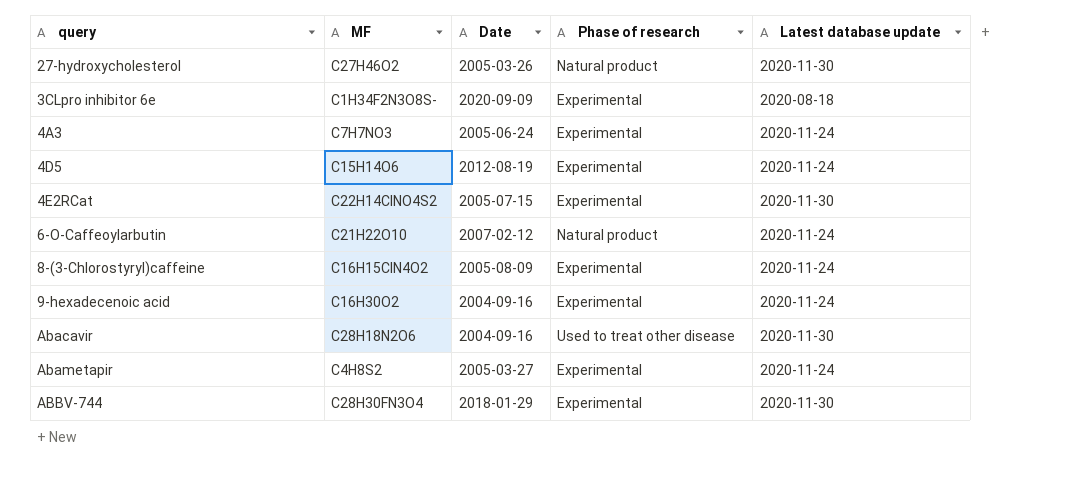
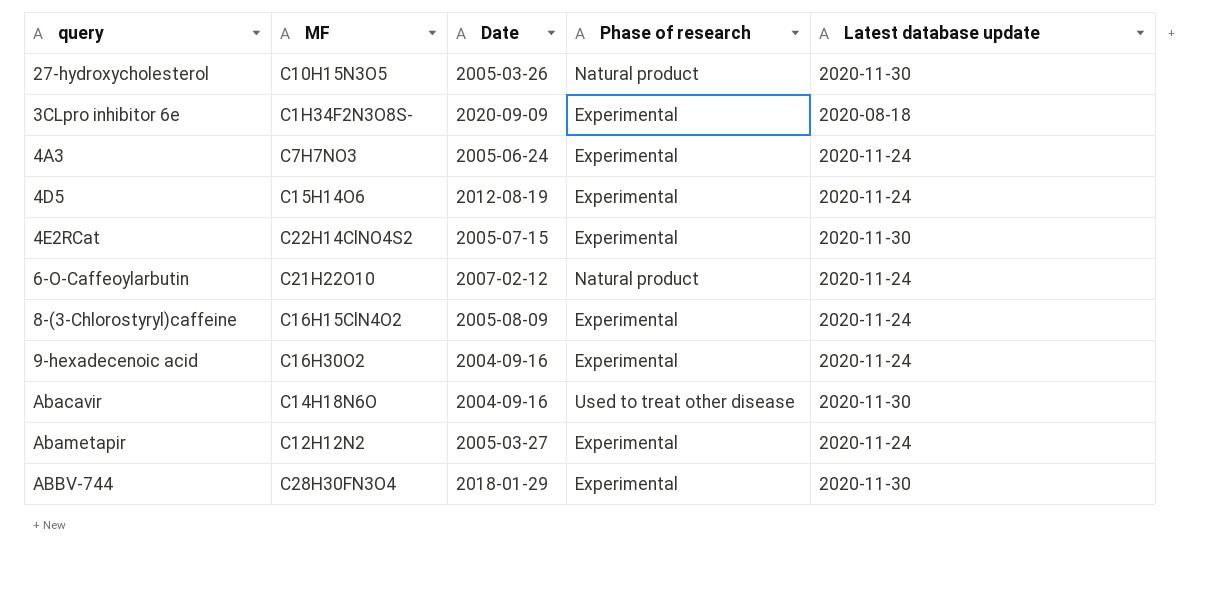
27-hydroxycholesterol | MF: C27H46O2 -> C10H15N3O5
Abacavir | MF: C28H18N2O6 -> C14H18N6O
Abametapir | MF: C4H8S2 -> C12H12N2

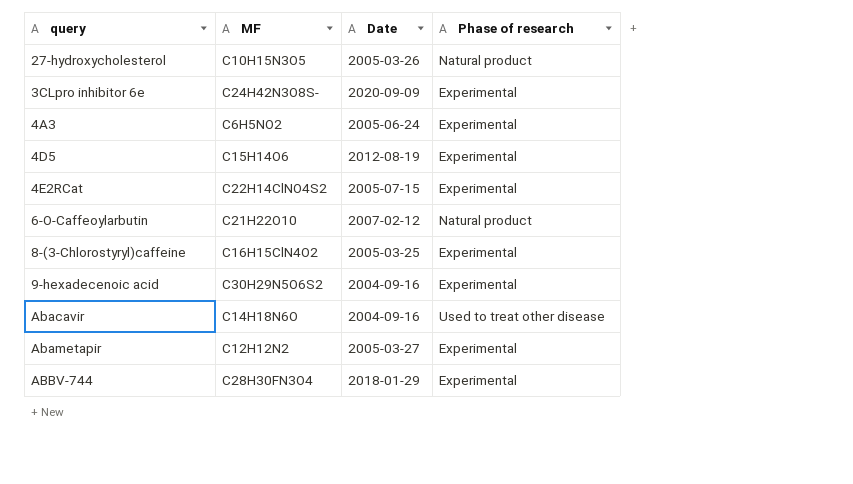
column Latest database update | position: 5 -> none
3CLpro inhibitor 6e | MF: C1H34F2N3O8S- -> C24H42N3O8S-
4A3 | MF: C7H7NO3 -> C6H5NO2
8-(3-Chlorostyryl)caffeine | Date: 2005-08-09 -> 2005-03-25
9-hexadecenoic acid | MF: C16H30O2 -> C30H29N5O6S2

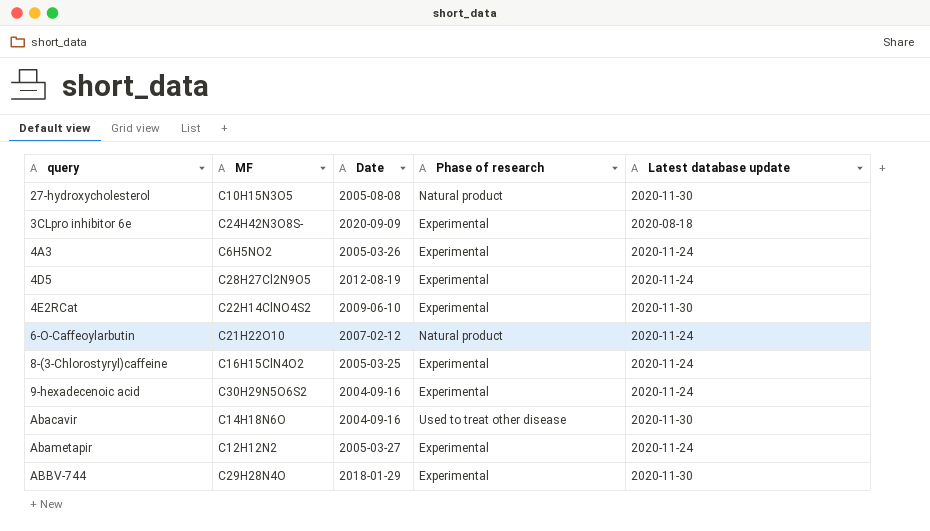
column Latest database update | position: none -> 5
27-hydroxycholesterol | Date: 2005-03-26 -> 2005-08-08
4A3 | Date: 2005-06-24 -> 2005-03-26
4D5 | MF: C15H14O6 -> C28H27Cl2N9O5
4E2RCat | Date: 2005-07-15 -> 2009-06-10
ABBV-744 | MF: C28H30FN3O4 -> C29H28N4O

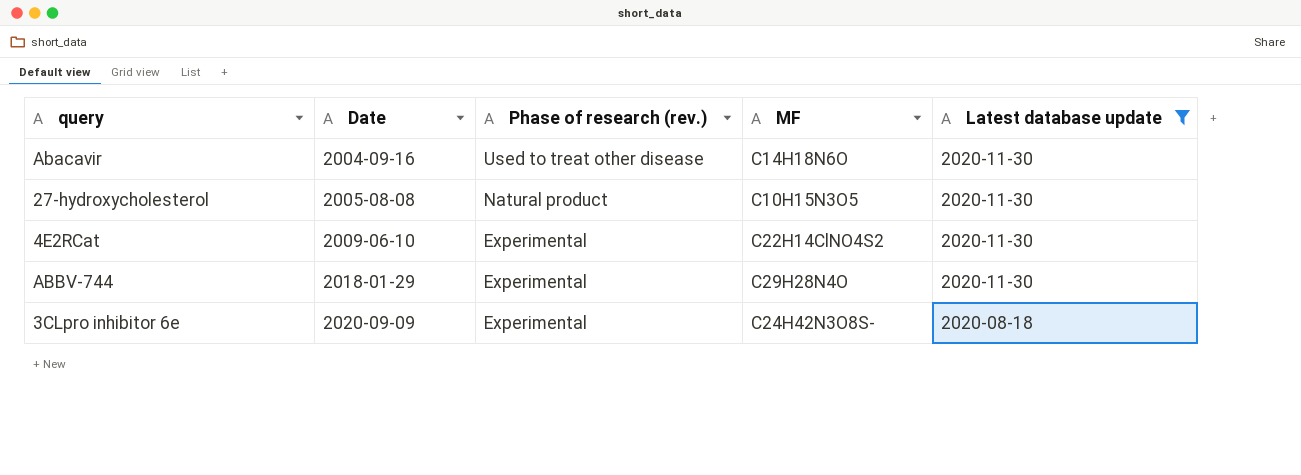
filter: none -> Latest database update != 2020-11-24
row order: none -> Date ascending
column name: Phase of research -> Phase of research (rev.)
column MF | position: 2 -> 4

